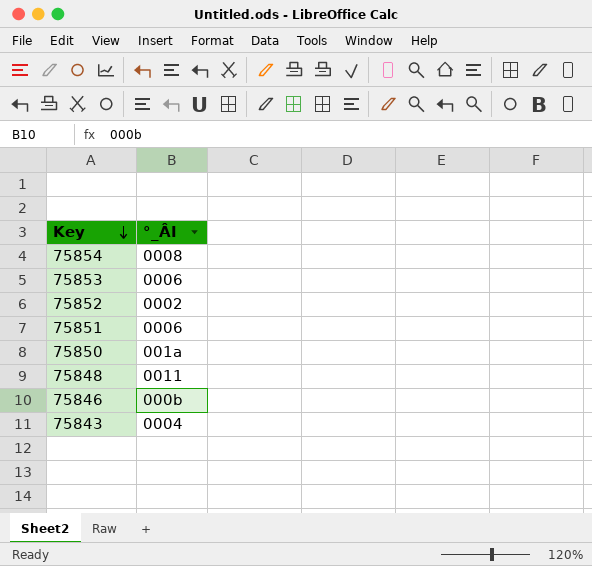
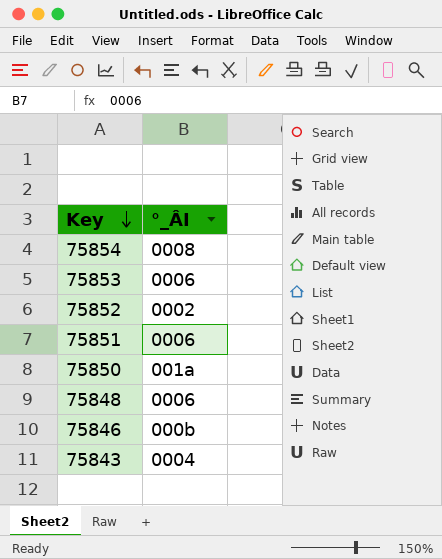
75848 | °_ÂI: 0011 -> 0006

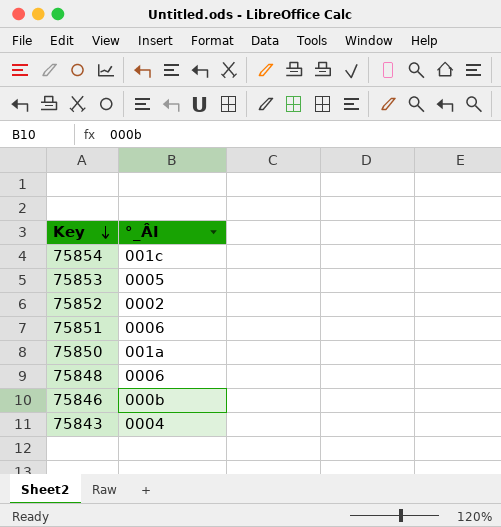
75854 | °_ÂI: 0008 -> 001c
75853 | °_ÂI: 0006 -> 0005

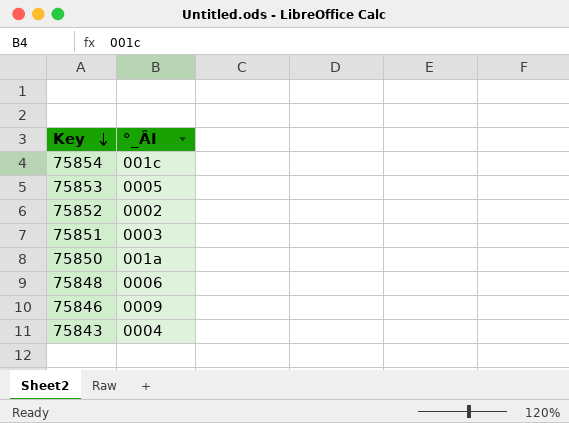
75851 | °_ÂI: 0006 -> 0003
75846 | °_ÂI: 000b -> 0009

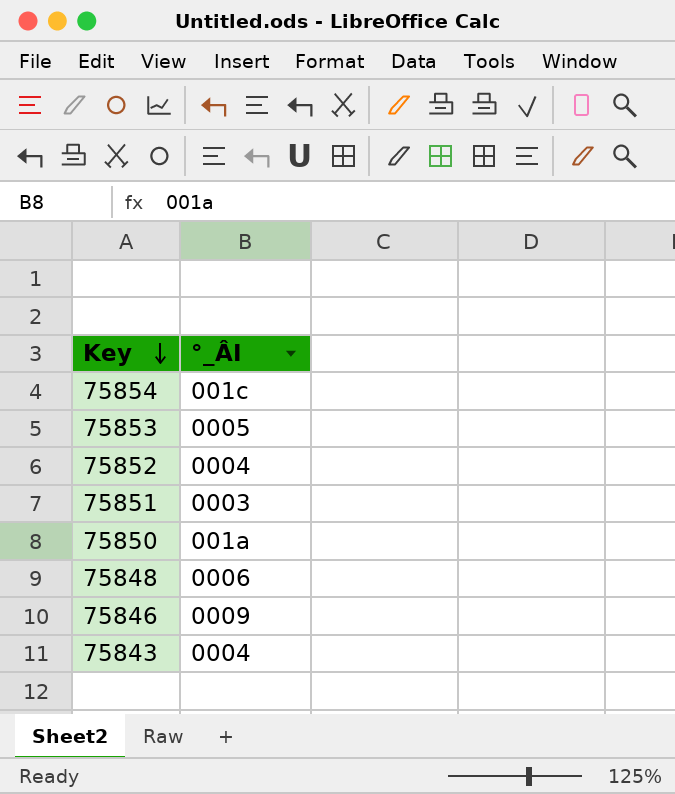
75852 | °_ÂI: 0002 -> 0004

